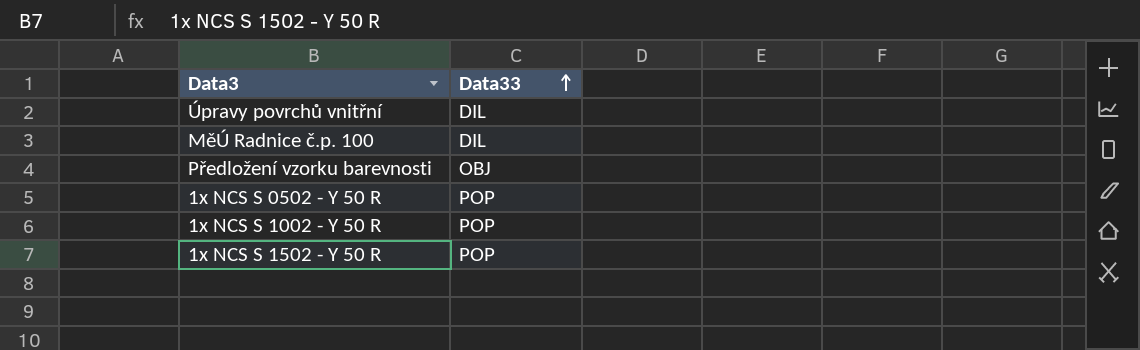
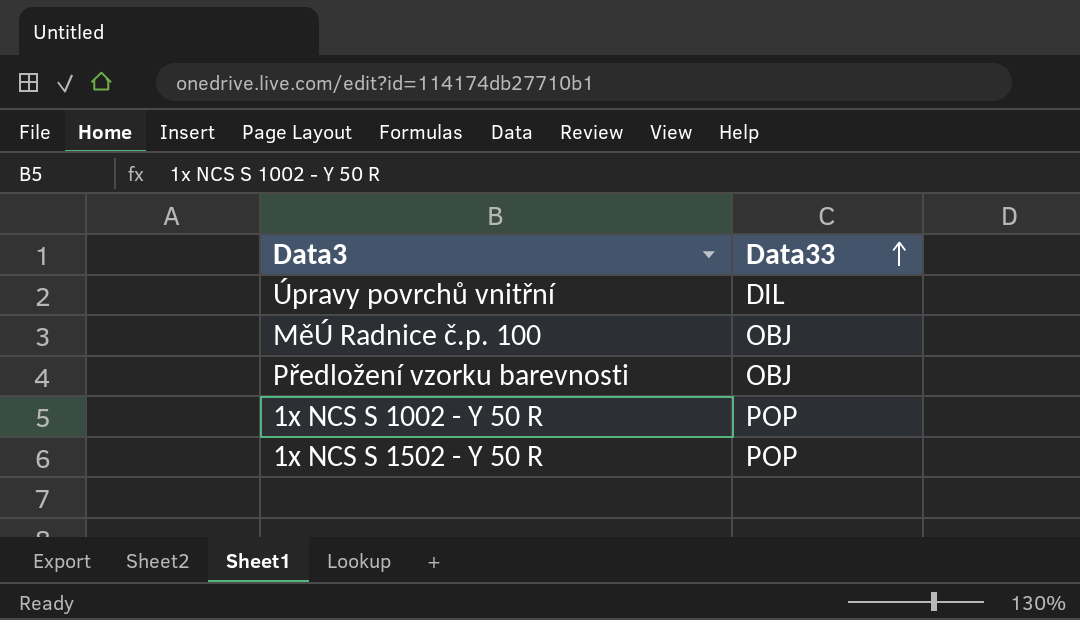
row 1x NCS S 0502 - Y 50 R: POP -> none
MěÚ Radnice č.p. 100 | Data33: DIL -> OBJ

